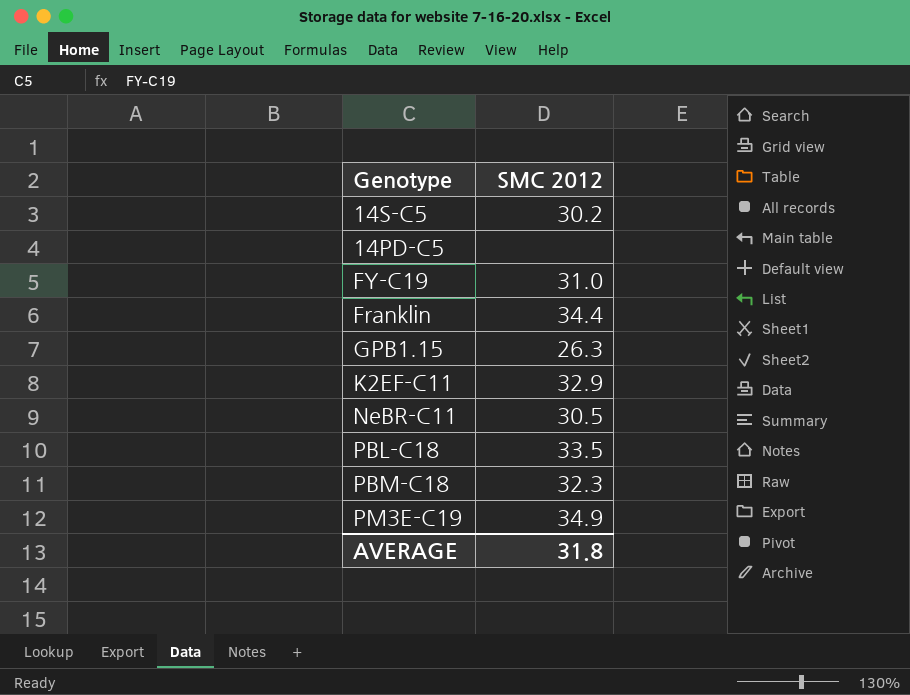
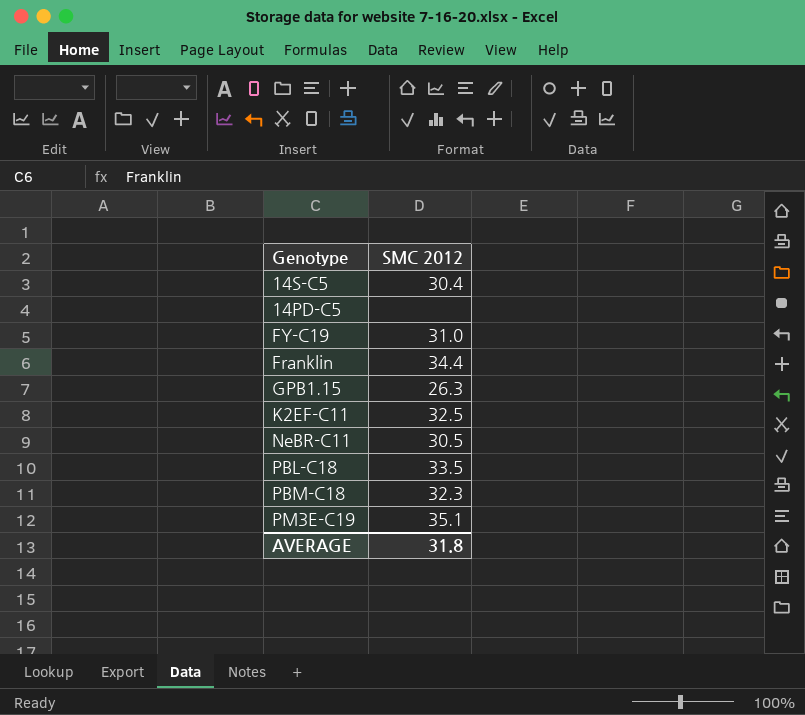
14S-C5 | SMC 2012: 30.2 -> 30.4
K2EF-C11 | SMC 2012: 32.9 -> 32.5
PM3E-C19 | SMC 2012: 34.9 -> 35.1

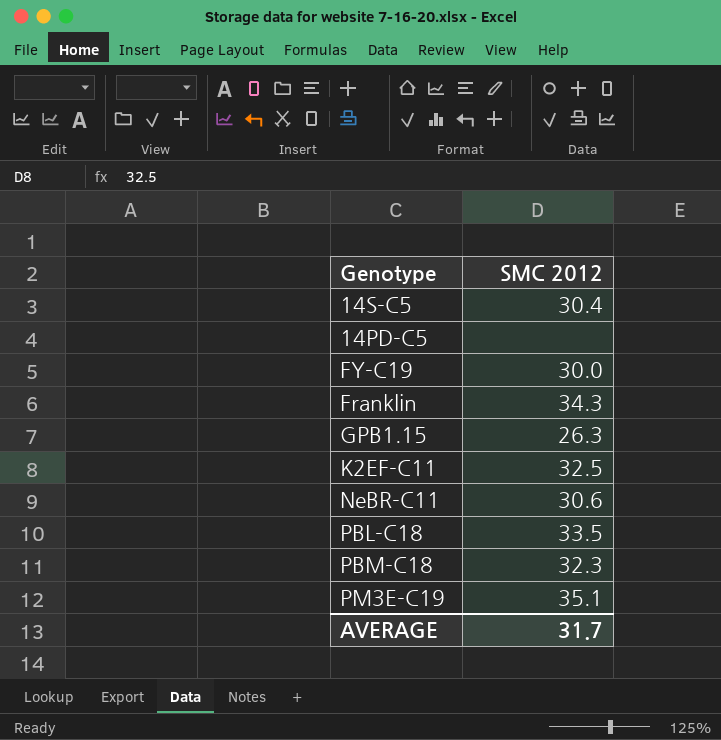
FY-C19 | SMC 2012: 31.0 -> 30.0
Franklin | SMC 2012: 34.4 -> 34.3
NeBR-C11 | SMC 2012: 30.5 -> 30.6
AVERAGE | SMC 2012: 31.8 -> 31.7

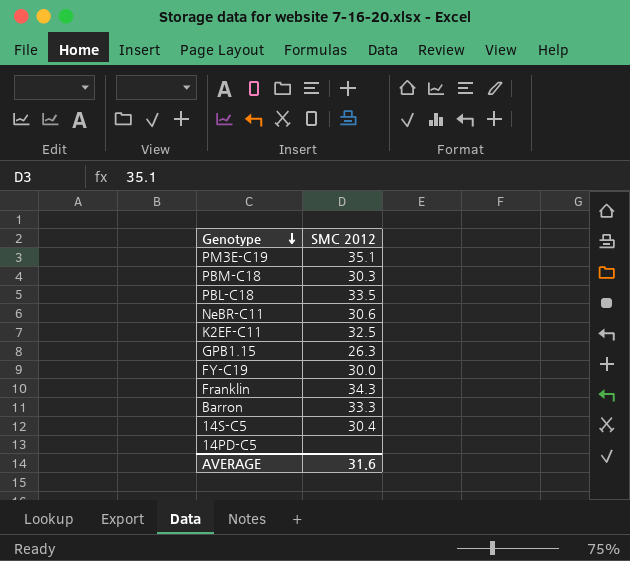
row order: none -> Genotype descending
PBM-C18 | SMC 2012: 32.3 -> 30.3
row Barron: none -> 33.3
AVERAGE | SMC 2012: 31.7 -> 31.6

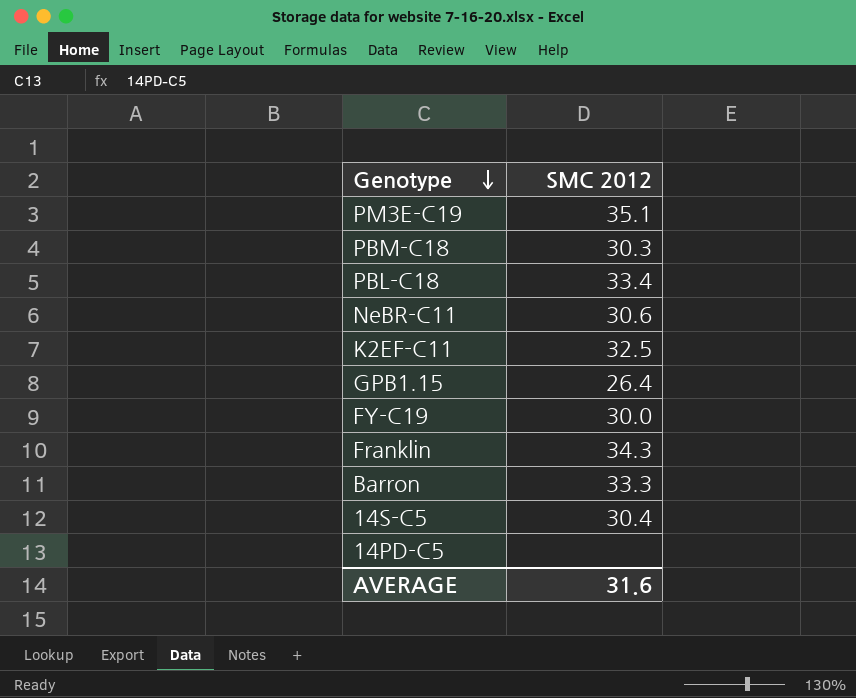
PBL-C18 | SMC 2012: 33.5 -> 33.4
GPB1.15 | SMC 2012: 26.3 -> 26.4

